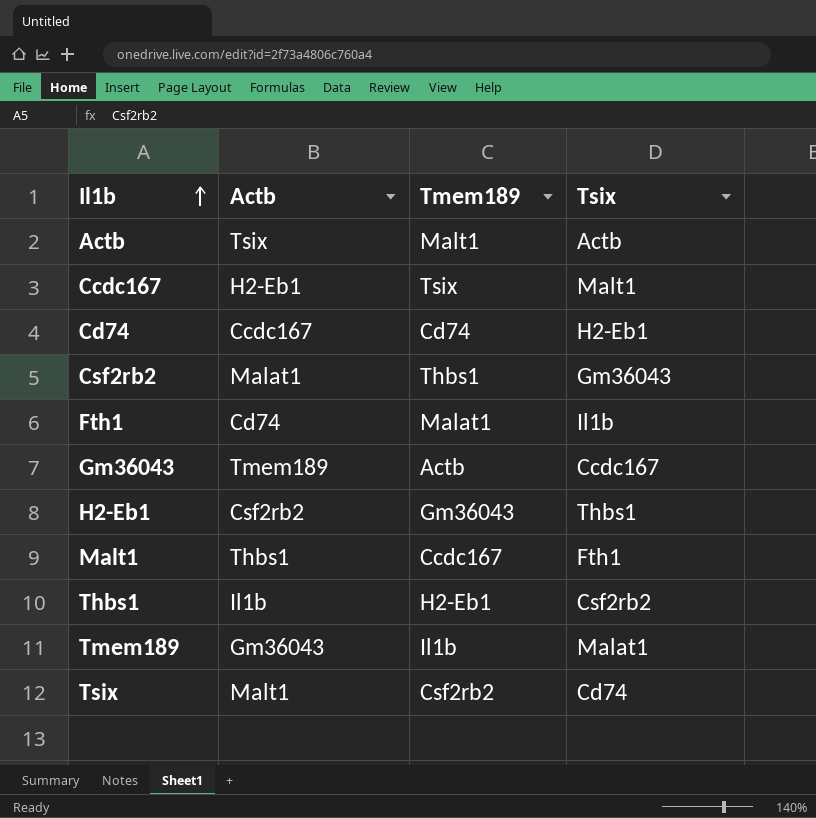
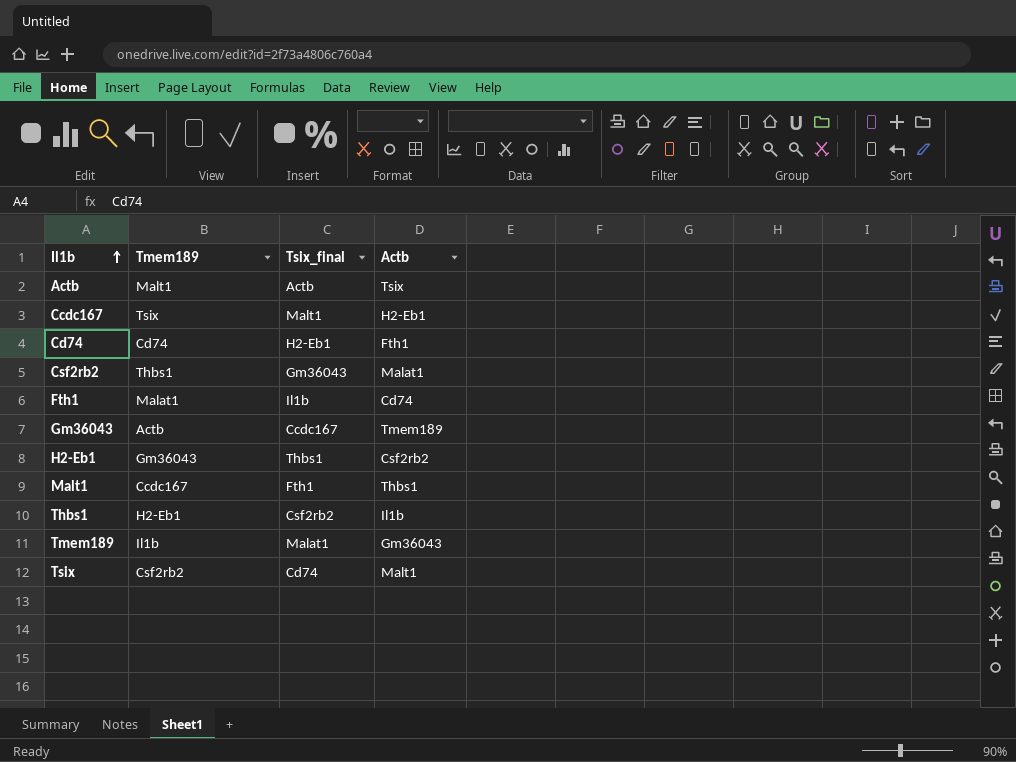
column name: Tsix -> Tsix_final
column Actb | position: 2 -> 4
Cd74 | Actb: Ccdc167 -> Fth1

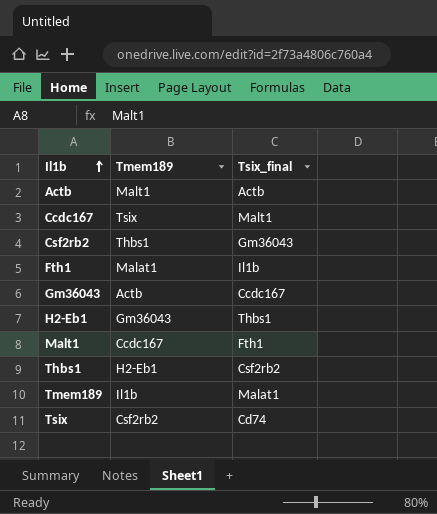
column Actb | position: 4 -> none
row Cd74: Cd74 | H2-Eb1 | Fth1 -> none

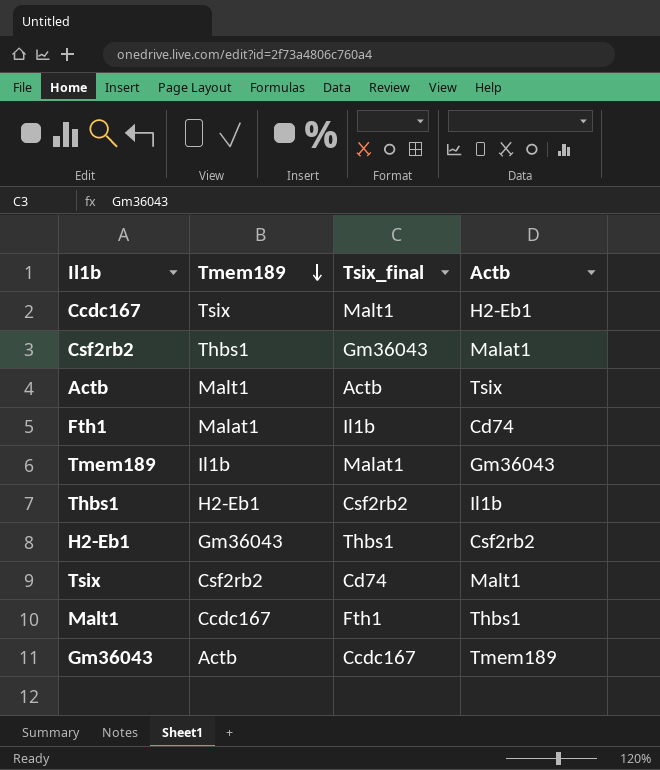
row order: Il1b ascending -> Tmem189 descending
column Actb | position: none -> 4

